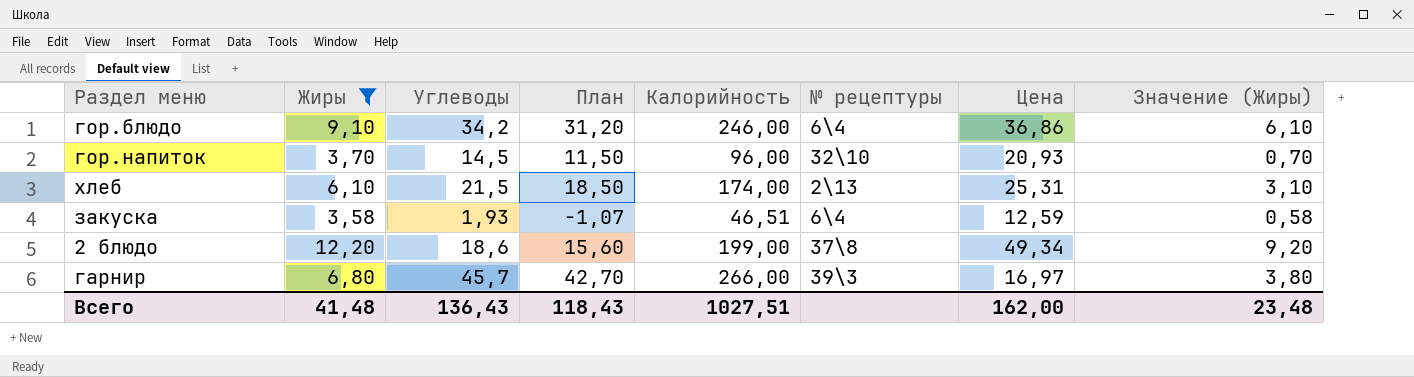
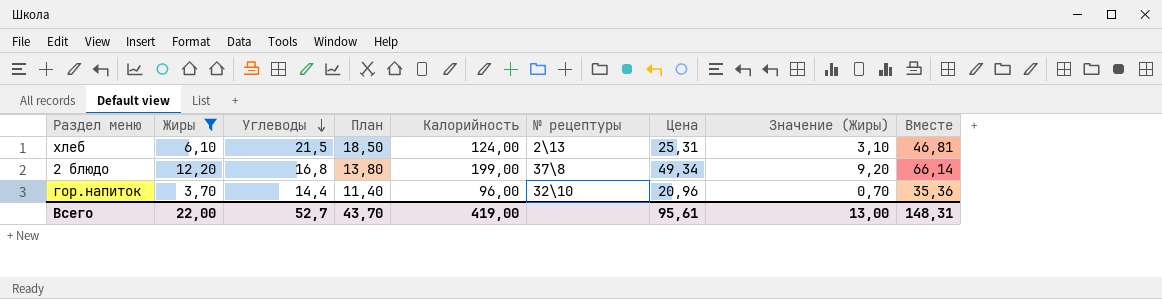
row order: none -> Углеводы descending
column Вместе | formula: none -> [Углеводы] + [Цена]
row гор.блюдо: 9,10 | 34,2 | 31,20 | 246,00 | 6\4 | 36,86 | 6,10 -> none
row закуска: 3,58 | 1,93 | -1,07 | 46,51 | 6\4 | 12,59 | 0,58 -> none
row гарнир: 6,80 | 45,7 | 42,70 | 266,00 | 39\3 | 16,97 | 3,80 -> none
хлеб | Калорийность: 174,00 -> 124,00
2 блюдо | Углеводы: 18,6 -> 16,8
2 блюдо | План: 15,60 -> 13,80
гор.напиток | Углеводы: 14,5 -> 14,4
гор.напиток | План: 11,50 -> 11,40
гор.напиток | Цена: 20,93 -> 20,96
Всего | Жиры: 41,48 -> 22,00
Всего | Углеводы: 136,43 -> 52,7
Всего | План: 118,43 -> 43,70
Всего | Калорийность: 1027,51 -> 419,00
Всего | Цена: 162,00 -> 95,61
Всего | Значение (Жиры): 23,48 -> 13,00

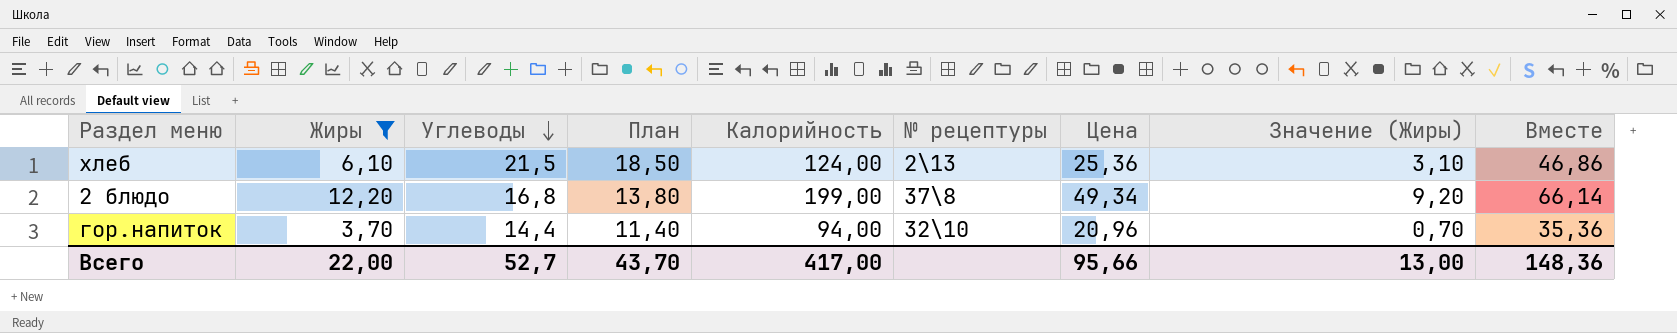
хлеб | Цена: 25,31 -> 25,36
хлеб | Вместе: 46,81 -> 46,86
гор.напиток | Калорийность: 96,00 -> 94,00
Всего | Калорийность: 419,00 -> 417,00
Всего | Цена: 95,61 -> 95,66
Всего | Вместе: 148,31 -> 148,36

